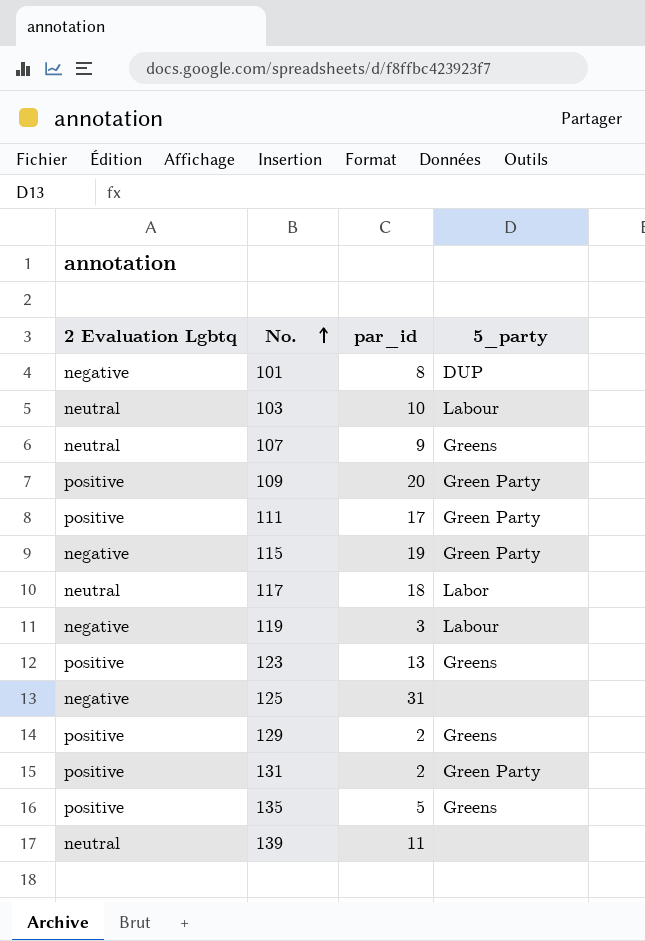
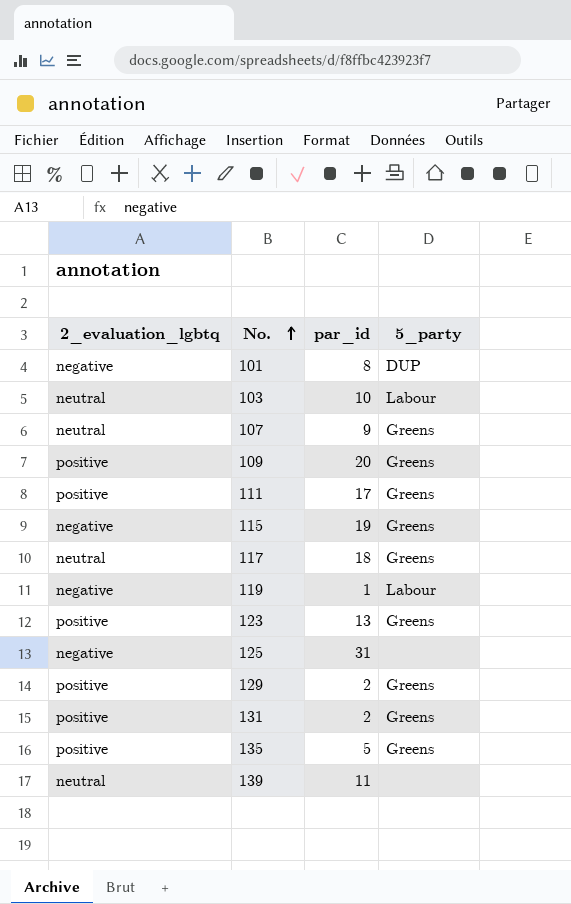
column name: 2 Evaluation Lgbtq -> 2_evaluation_lgbtq
109 | 5_party: Green Party -> Greens
111 | 5_party: Green Party -> Greens
115 | 5_party: Green Party -> Greens
117 | 5_party: Labor -> Greens
119 | par_id: 3 -> 1
131 | 5_party: Green Party -> Greens

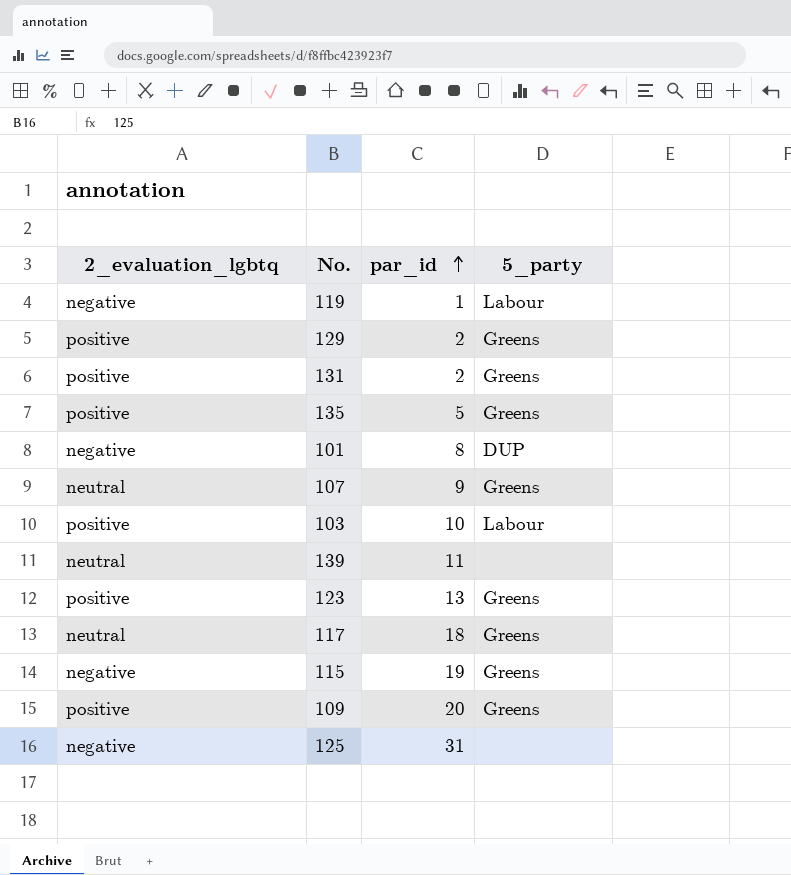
row order: No. ascending -> par_id ascending
row 111: positive | 17 | Greens -> none
103 | 2_evaluation_lgbtq: neutral -> positive

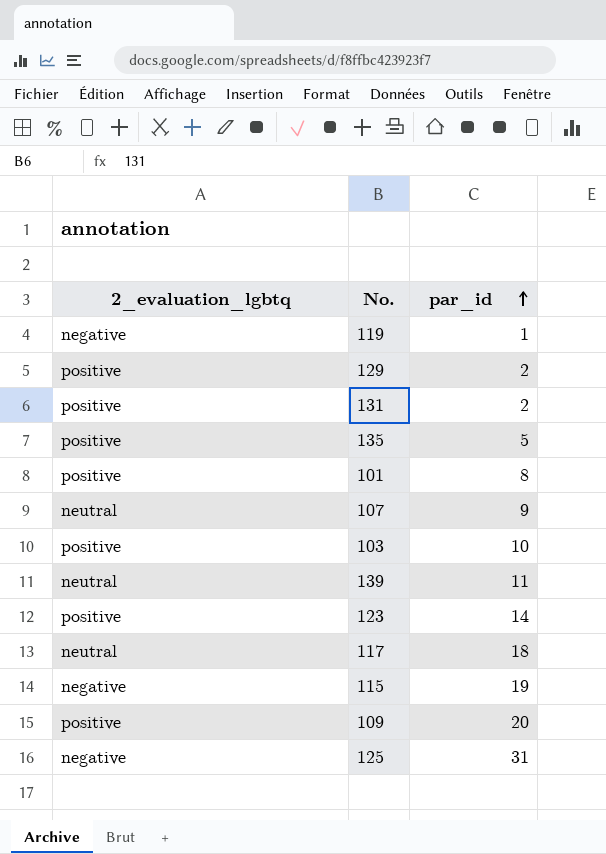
column 5_party | position: 4 -> none
101 | 2_evaluation_lgbtq: negative -> positive
123 | par_id: 13 -> 14

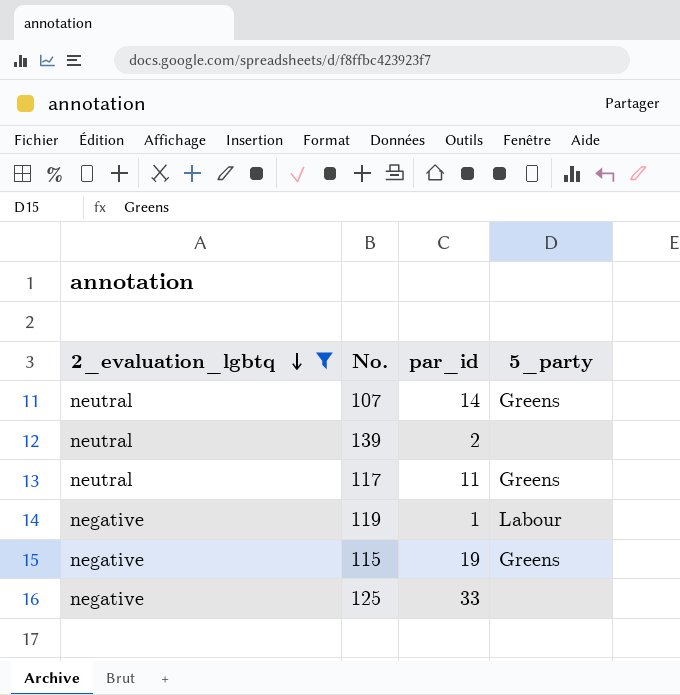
filter: none -> 2_evaluation_lgbtq != positive
row order: par_id ascending -> 2_evaluation_lgbtq descending
column 5_party | position: none -> 4
107 | par_id: 9 -> 14
139 | par_id: 11 -> 2
117 | par_id: 18 -> 11
125 | par_id: 31 -> 33

